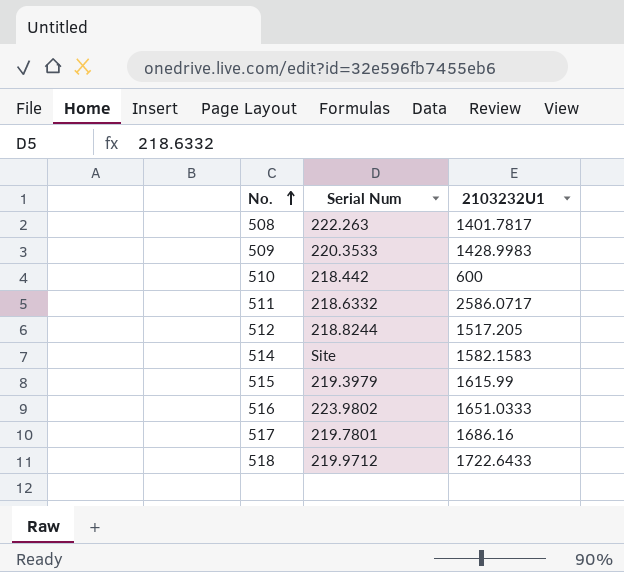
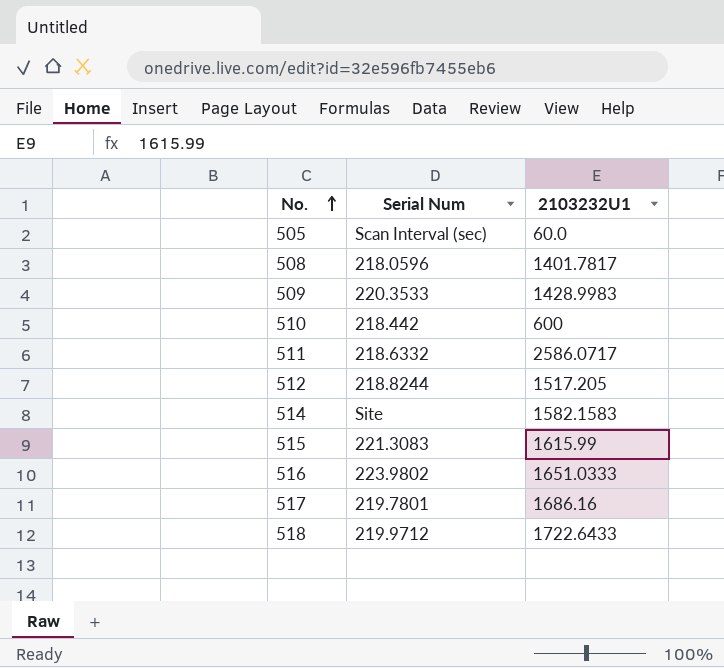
row 505: none -> Scan Interval (sec) | 60.0
508 | Serial Num: 222.263 -> 218.0596
515 | Serial Num: 219.3979 -> 221.3083

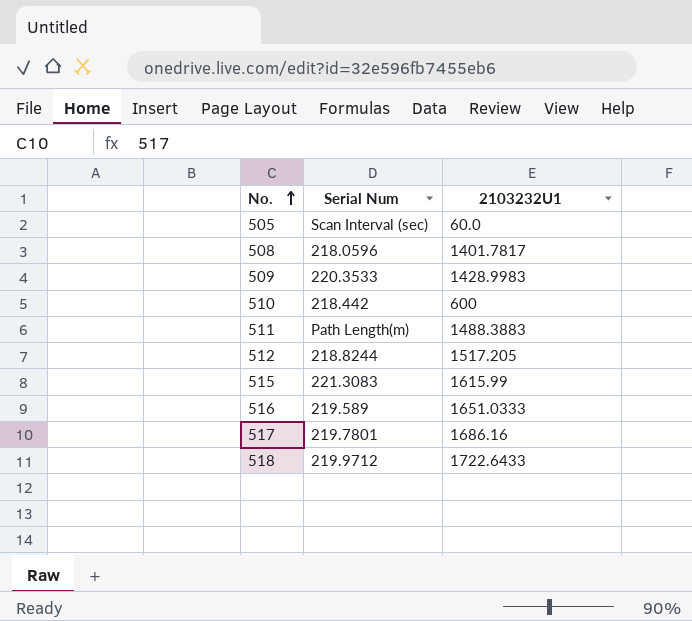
row 514: Site | 1582.1583 -> none
511 | Serial Num: 218.6332 -> Path Length(m)
511 | 2103232U1: 2586.0717 -> 1488.3883
516 | Serial Num: 223.9802 -> 219.589

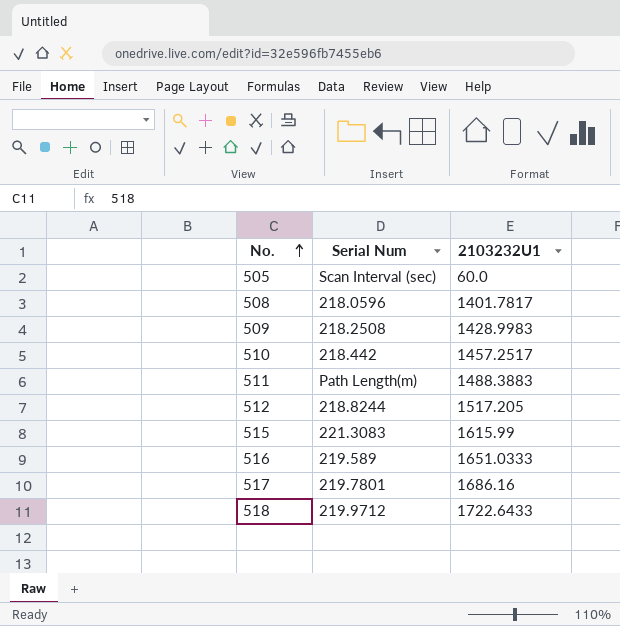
509 | Serial Num: 220.3533 -> 218.2508
510 | 2103232U1: 600 -> 1457.2517

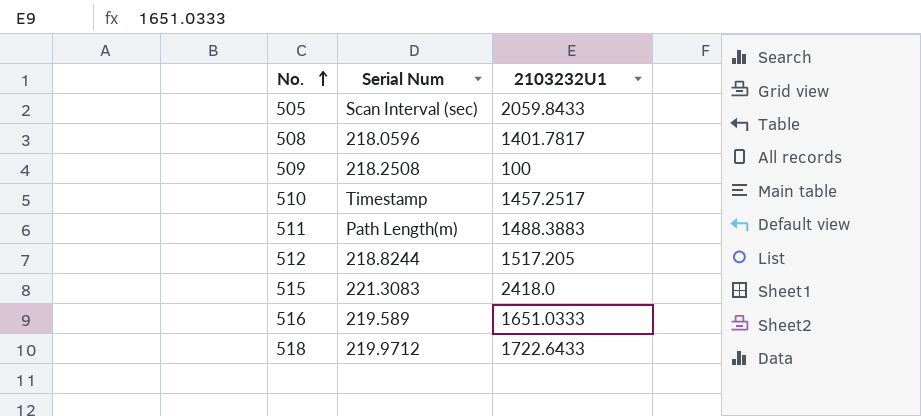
row 517: 219.7801 | 1686.16 -> none
505 | 2103232U1: 60.0 -> 2059.8433
509 | 2103232U1: 1428.9983 -> 100
510 | Serial Num: 218.442 -> Timestamp
515 | 2103232U1: 1615.99 -> 2418.0

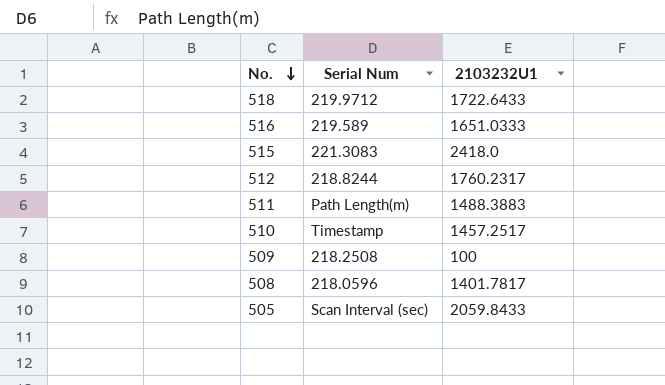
row order: No. ascending -> No. descending
512 | 2103232U1: 1517.205 -> 1760.2317

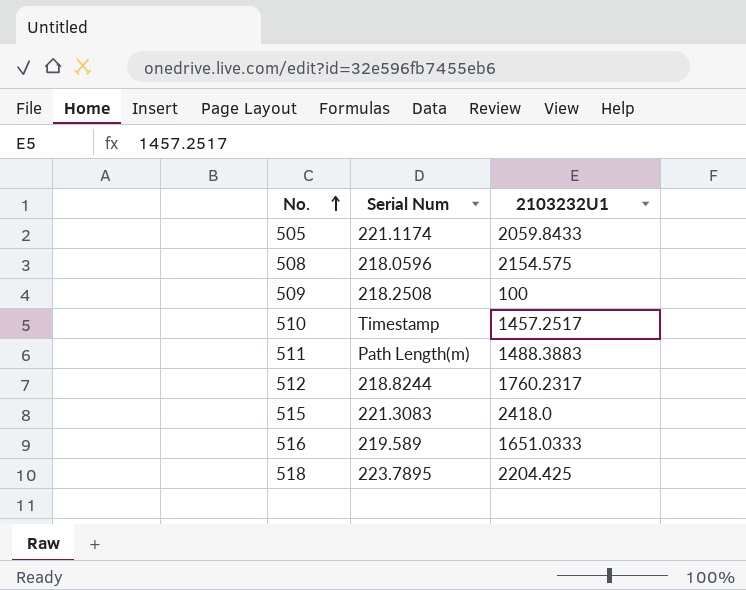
row order: No. descending -> No. ascending
505 | Serial Num: Scan Interval (sec) -> 221.1174
508 | 2103232U1: 1401.7817 -> 2154.575
518 | Serial Num: 219.9712 -> 223.7895
518 | 2103232U1: 1722.6433 -> 2204.425

